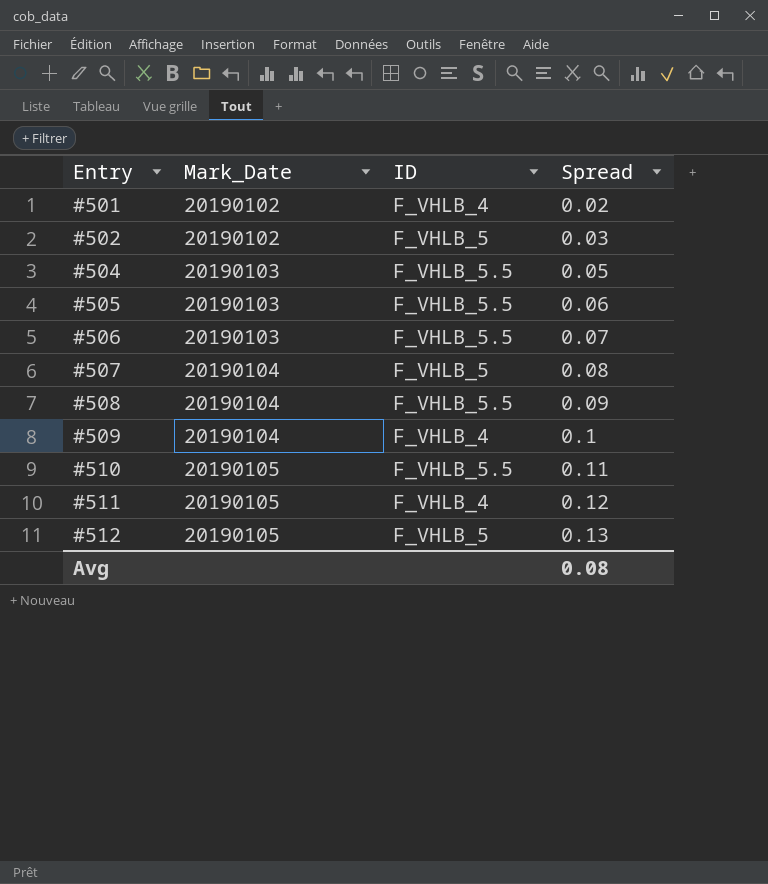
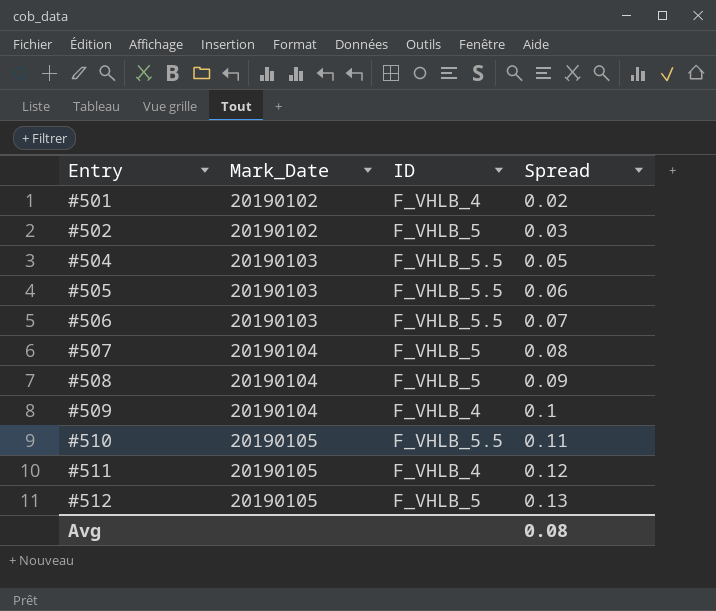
#508 | ID: F_VHLB_5.5 -> F_VHLB_5

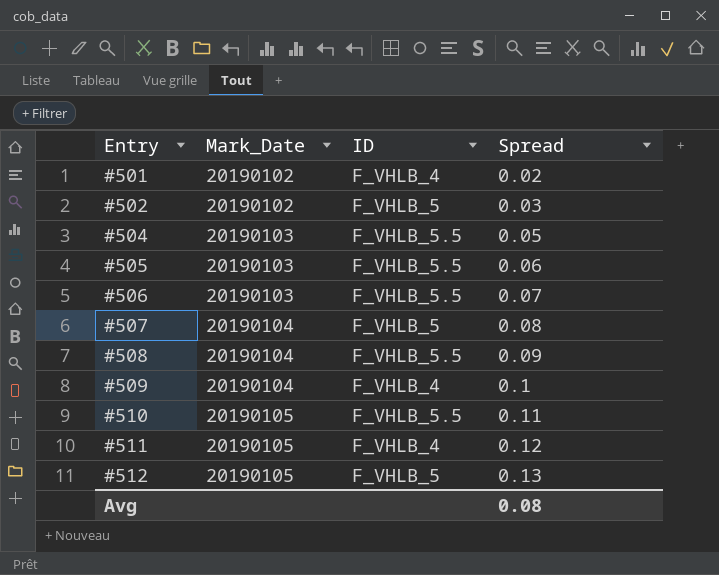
#508 | ID: F_VHLB_5 -> F_VHLB_5.5

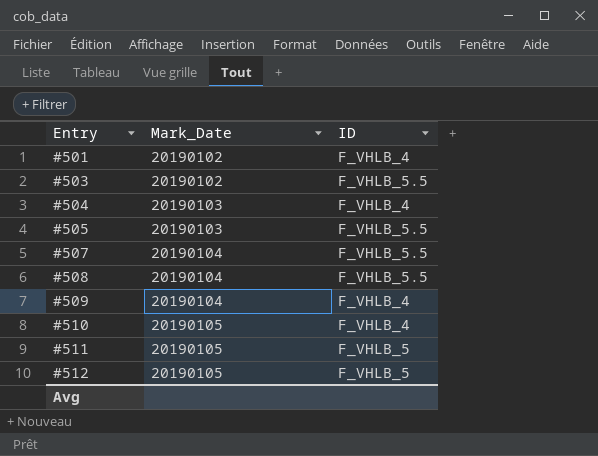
column Spread | position: 4 -> none
row #502: 20190102 | F_VHLB_5 | 0.03 -> none
row #506: 20190103 | F_VHLB_5.5 | 0.07 -> none
row #503: none -> 20190102 | F_VHLB_5.5
#504 | ID: F_VHLB_5.5 -> F_VHLB_4
#507 | ID: F_VHLB_5 -> F_VHLB_5.5
#510 | ID: F_VHLB_5.5 -> F_VHLB_4
#511 | ID: F_VHLB_4 -> F_VHLB_5

